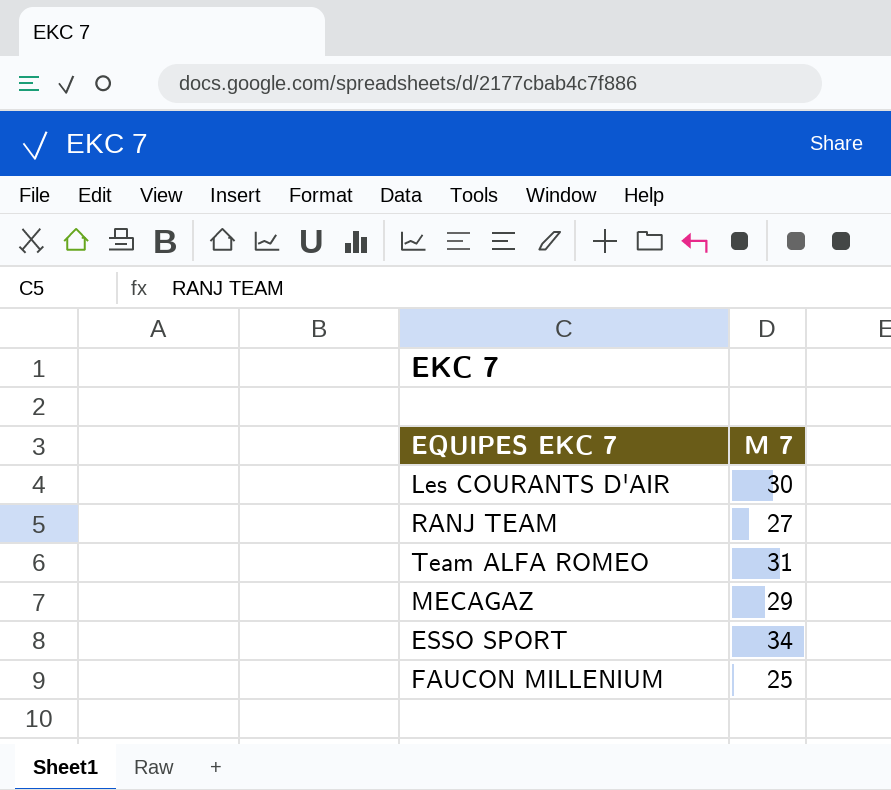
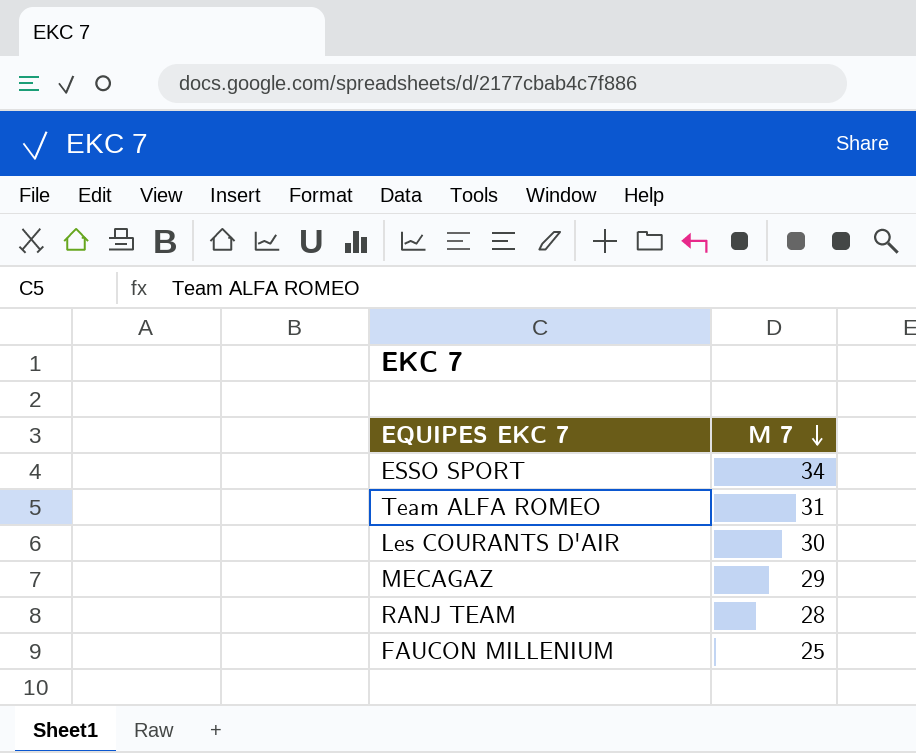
row order: none -> M 7 descending
RANJ TEAM | M 7: 27 -> 28

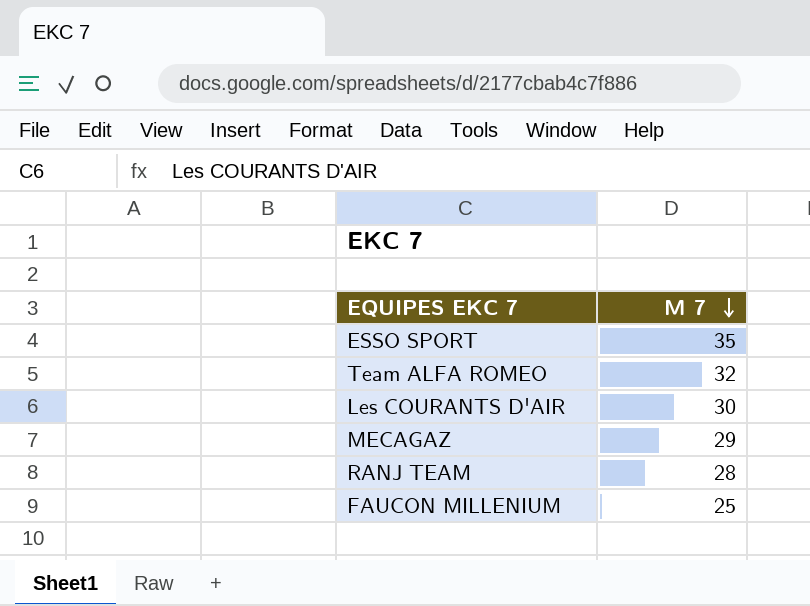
ESSO SPORT | M 7: 34 -> 35
Team ALFA ROMEO | M 7: 31 -> 32

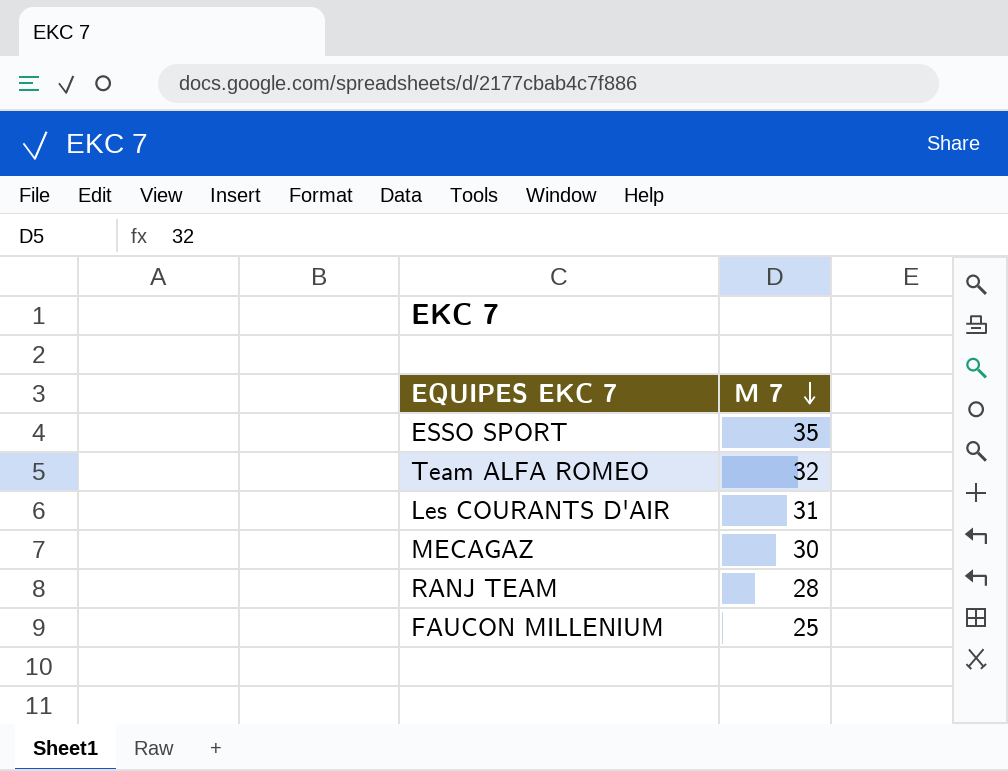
Les COURANTS D'AIR | M 7: 30 -> 31
MECAGAZ | M 7: 29 -> 30

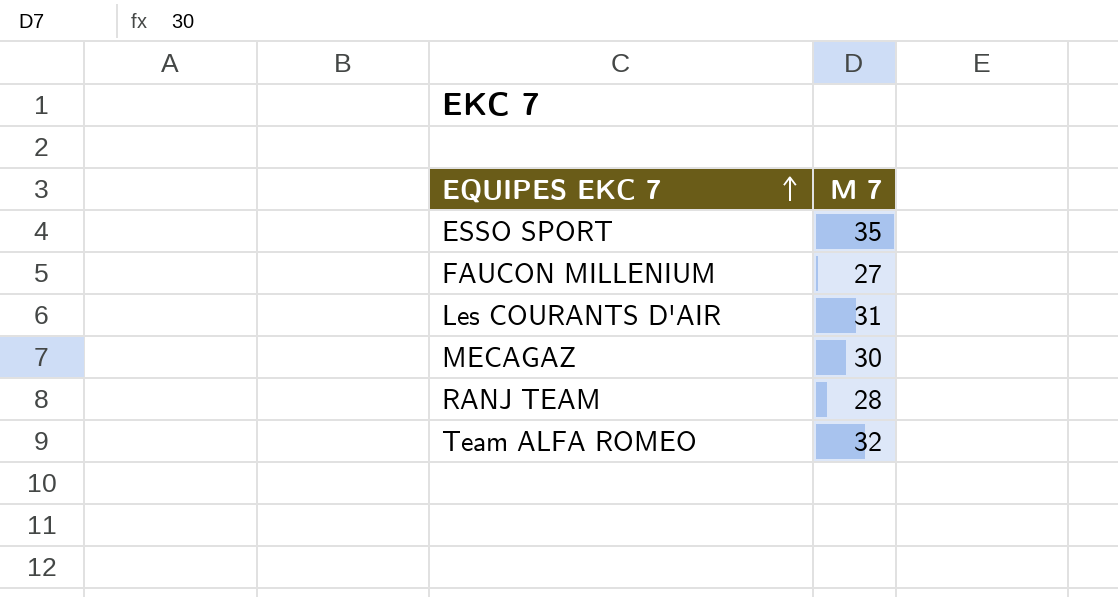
row order: M 7 descending -> EQUIPES EKC 7 ascending
FAUCON MILLENIUM | M 7: 25 -> 27

